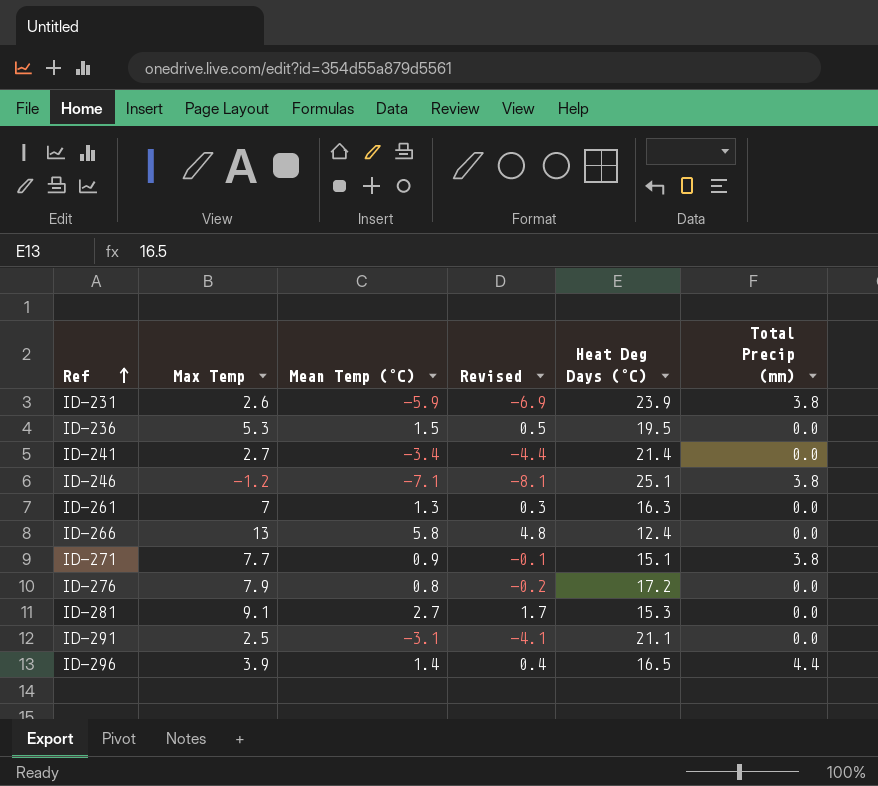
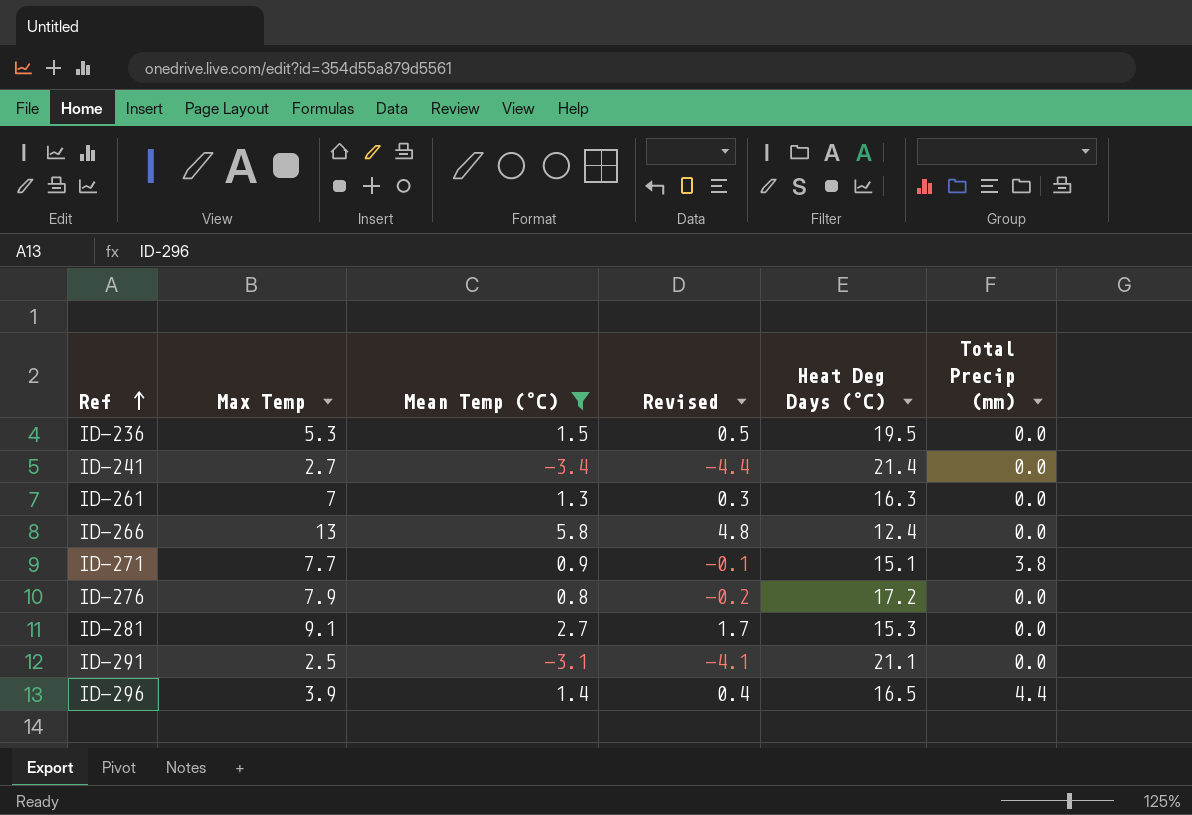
filter: none -> Mean Temp (°C) >= -3.4

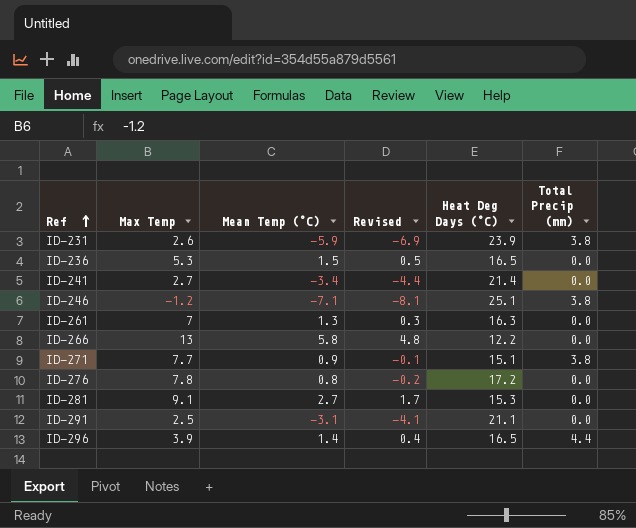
filter: Mean Temp (°C) >= -3.4 -> none
ID-236 | Heat Deg Days (°C): 19.5 -> 16.5
ID-266 | Heat Deg Days (°C): 12.4 -> 12.2
ID-276 | Max Temp: 7.9 -> 7.8

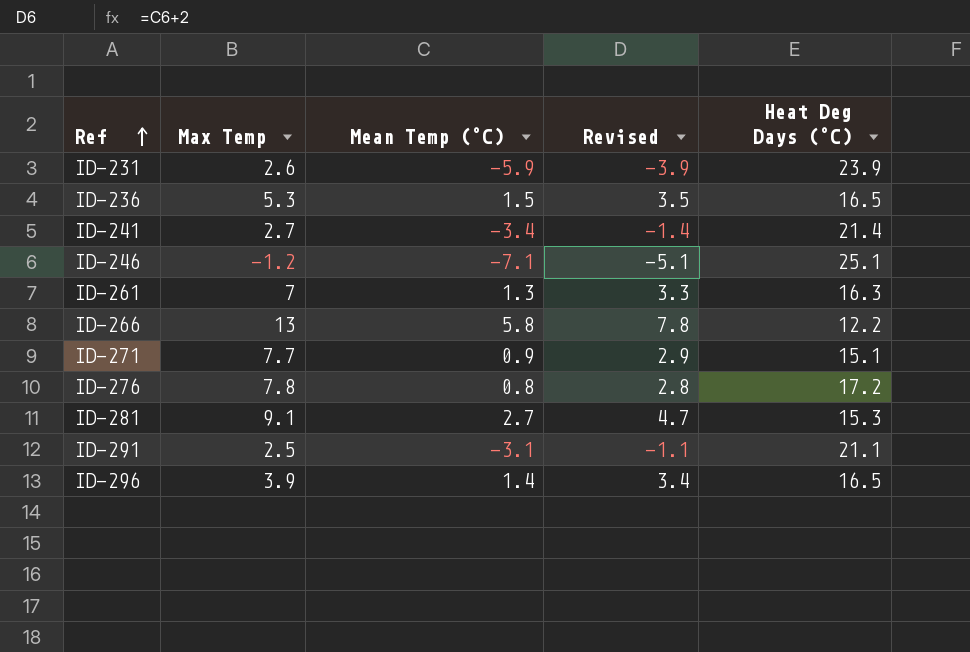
column Total Precip (mm) | position: 6 -> none
column Revised | formula: [Mean Temp (°C)] - 1 -> [Mean Temp (°C)] + 2

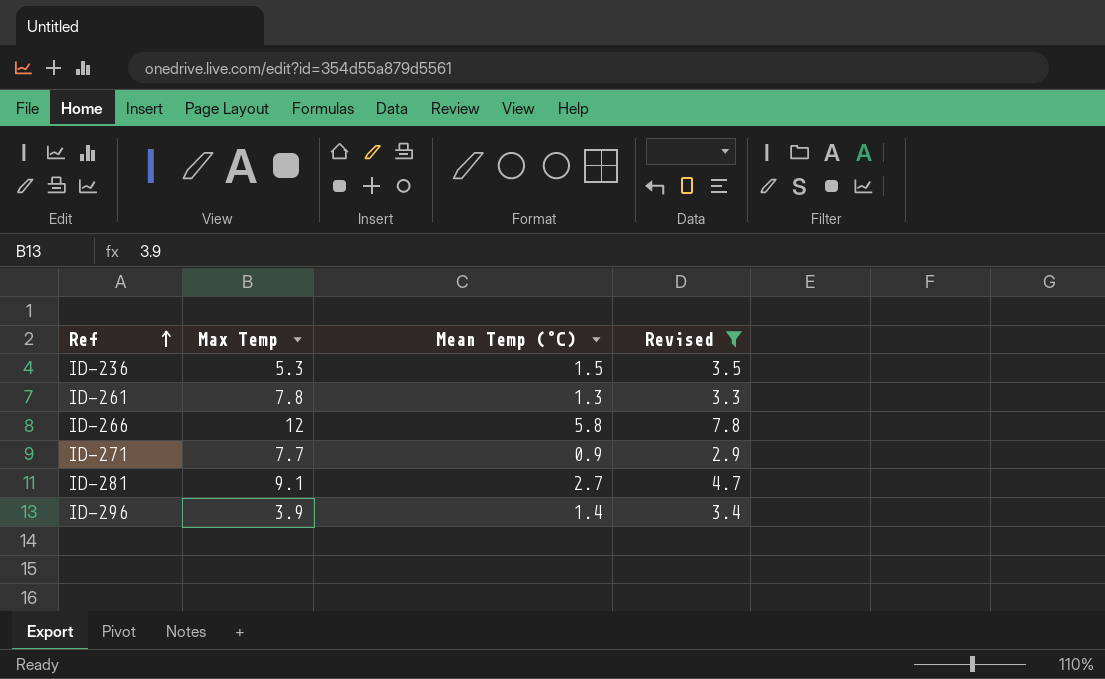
filter: none -> Revised >= 2.9
column Heat Deg Days (°C) | position: 5 -> none
ID-261 | Max Temp: 7 -> 7.8
ID-266 | Max Temp: 13 -> 12

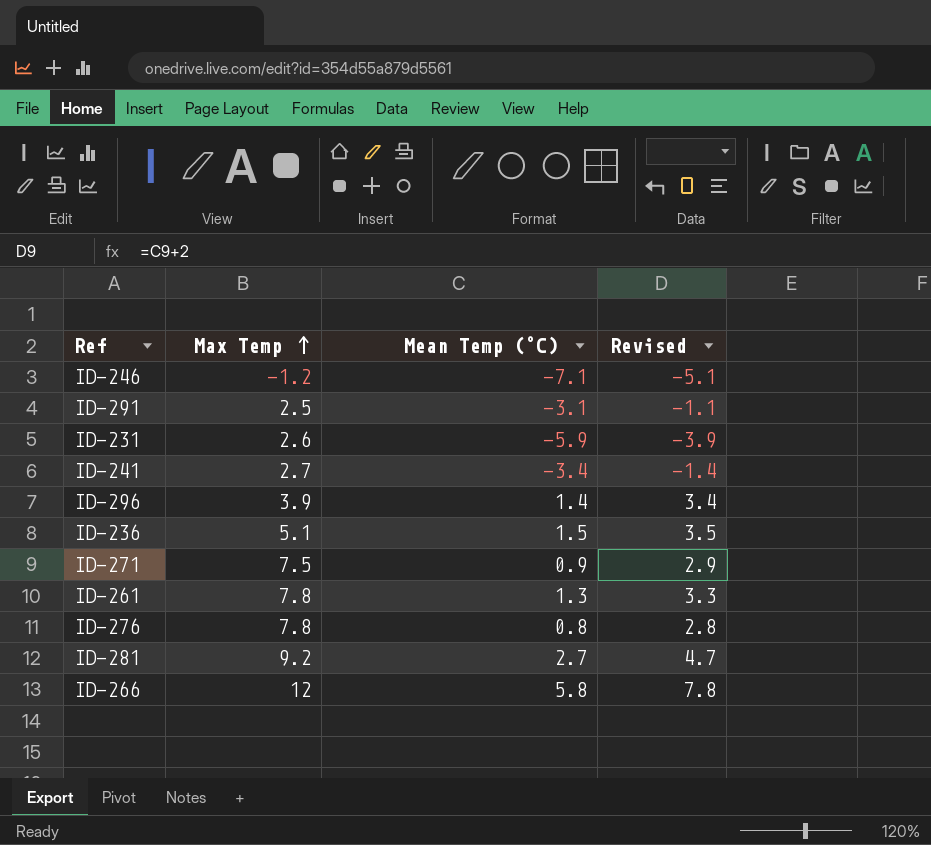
filter: Revised >= 2.9 -> none
row order: Ref ascending -> Max Temp ascending
ID-236 | Max Temp: 5.3 -> 5.1
ID-271 | Max Temp: 7.7 -> 7.5
ID-281 | Max Temp: 9.1 -> 9.2

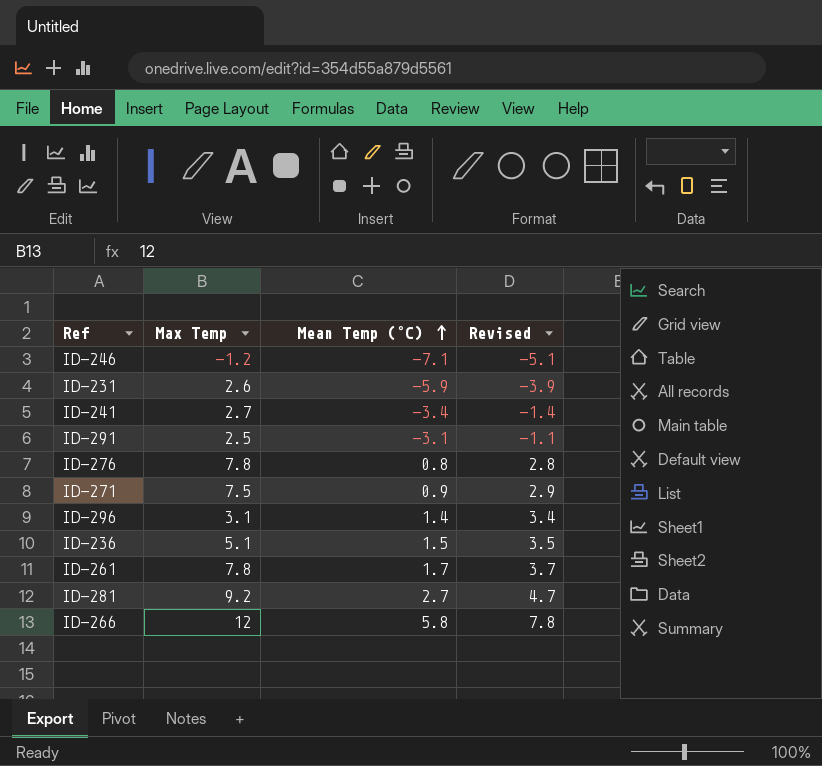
row order: Max Temp ascending -> Mean Temp (°C) ascending
ID-296 | Max Temp: 3.9 -> 3.1
ID-261 | Mean Temp (°C): 1.3 -> 1.7
ID-261 | Revised: 3.3 -> 3.7

